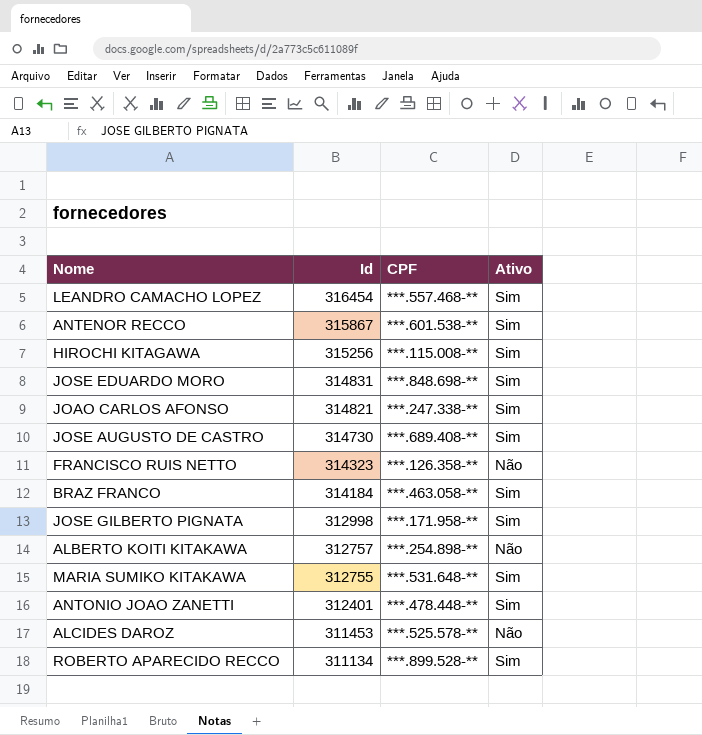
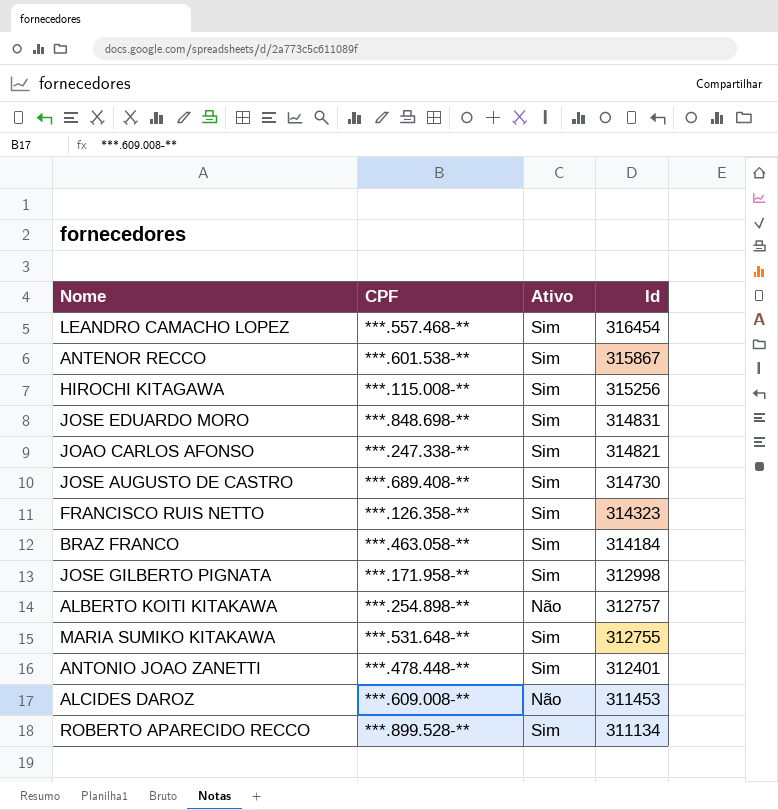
column Id | position: 2 -> 4
FRANCISCO RUIS NETTO | Ativo: Não -> Sim
ALCIDES DAROZ | CPF: ***.525.578-** -> ***.609.008-**

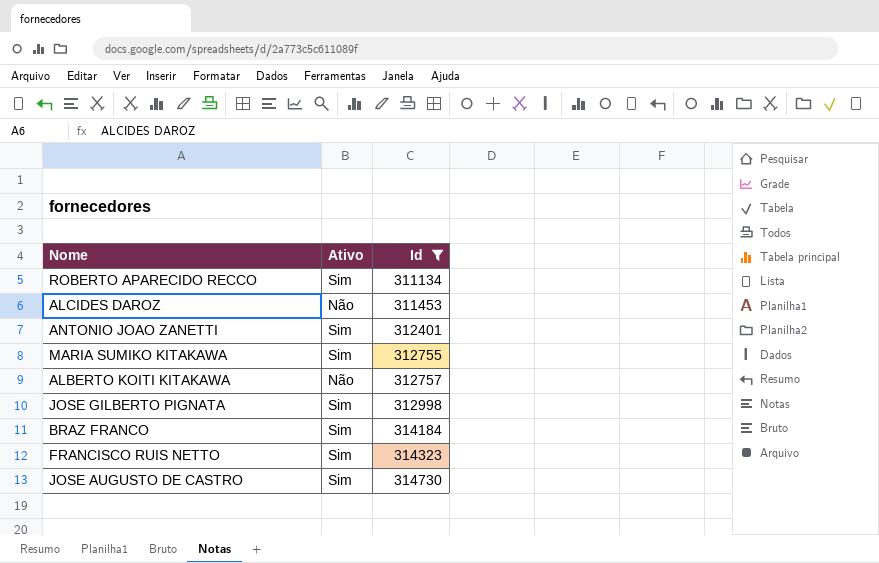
filter: none -> Id <= 314730
row order: Id descending -> Id ascending
column CPF | position: 2 -> none

